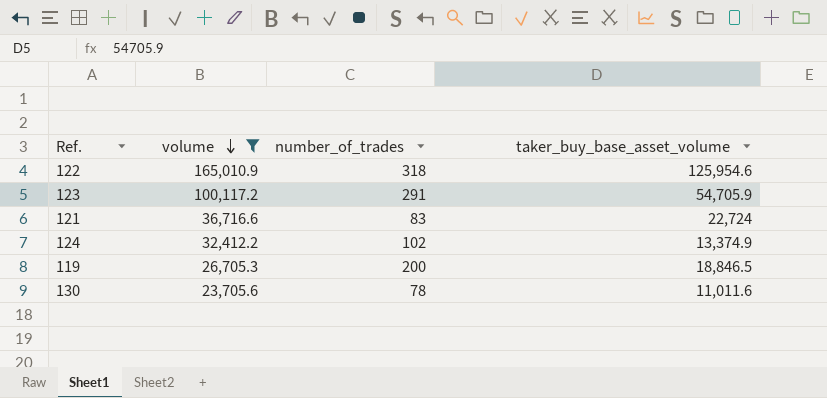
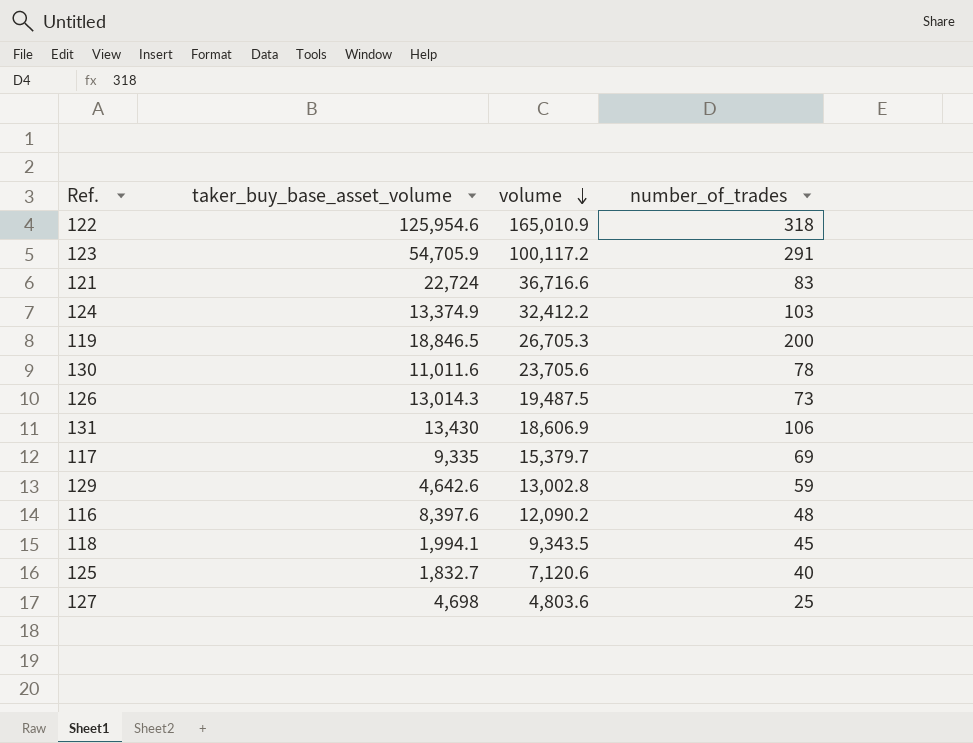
filter: volume >= 23,705.6 -> none
column taker_buy_base_asset_volume | position: 4 -> 2
124 | number_of_trades: 102 -> 103

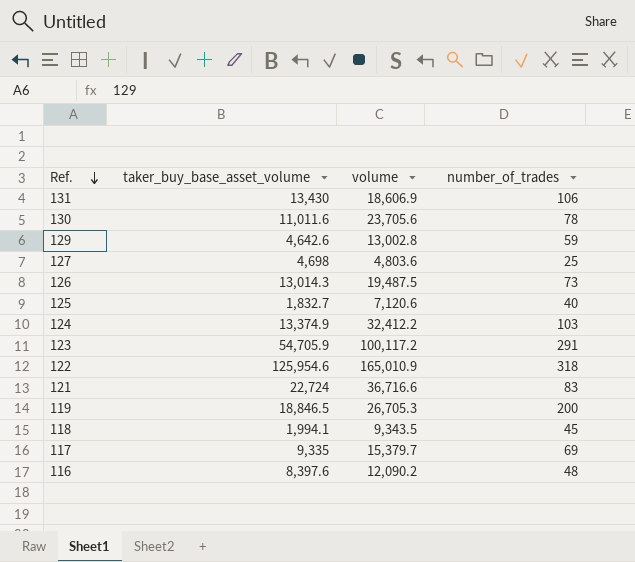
row order: volume descending -> Ref. descending

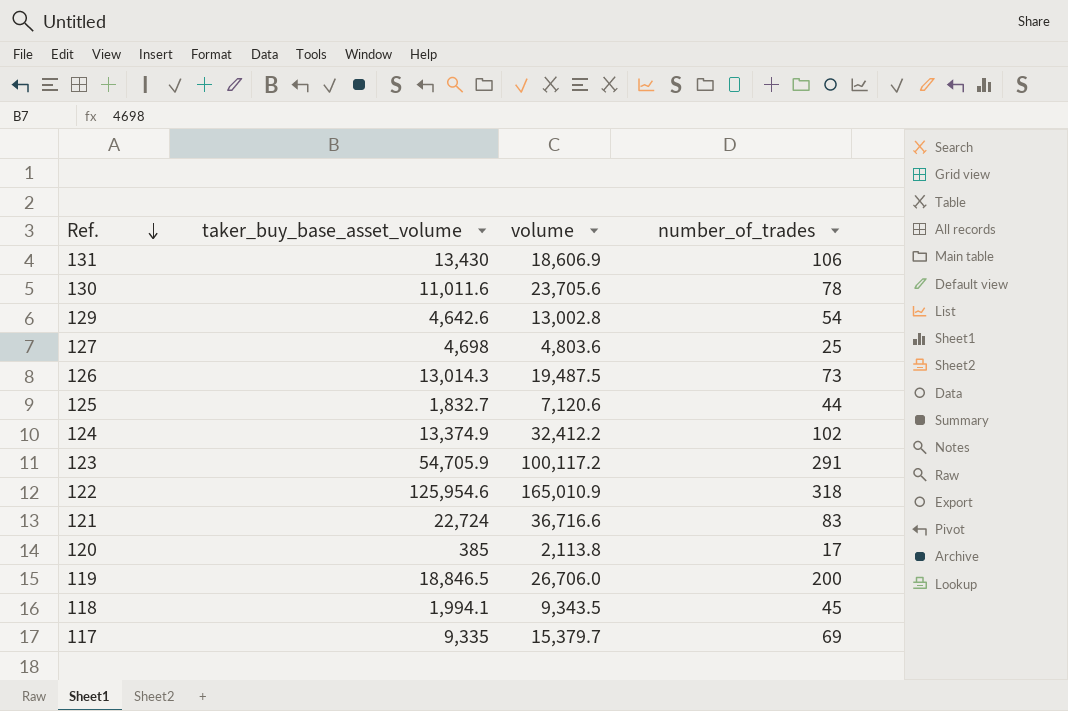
row 116: 8,397.6 | 12,090.2 | 48 -> none
129 | number_of_trades: 59 -> 54
125 | number_of_trades: 40 -> 44
124 | number_of_trades: 103 -> 102
row 120: none -> 385 | 2,113.8 | 17
119 | volume: 26,705.3 -> 26,706.0

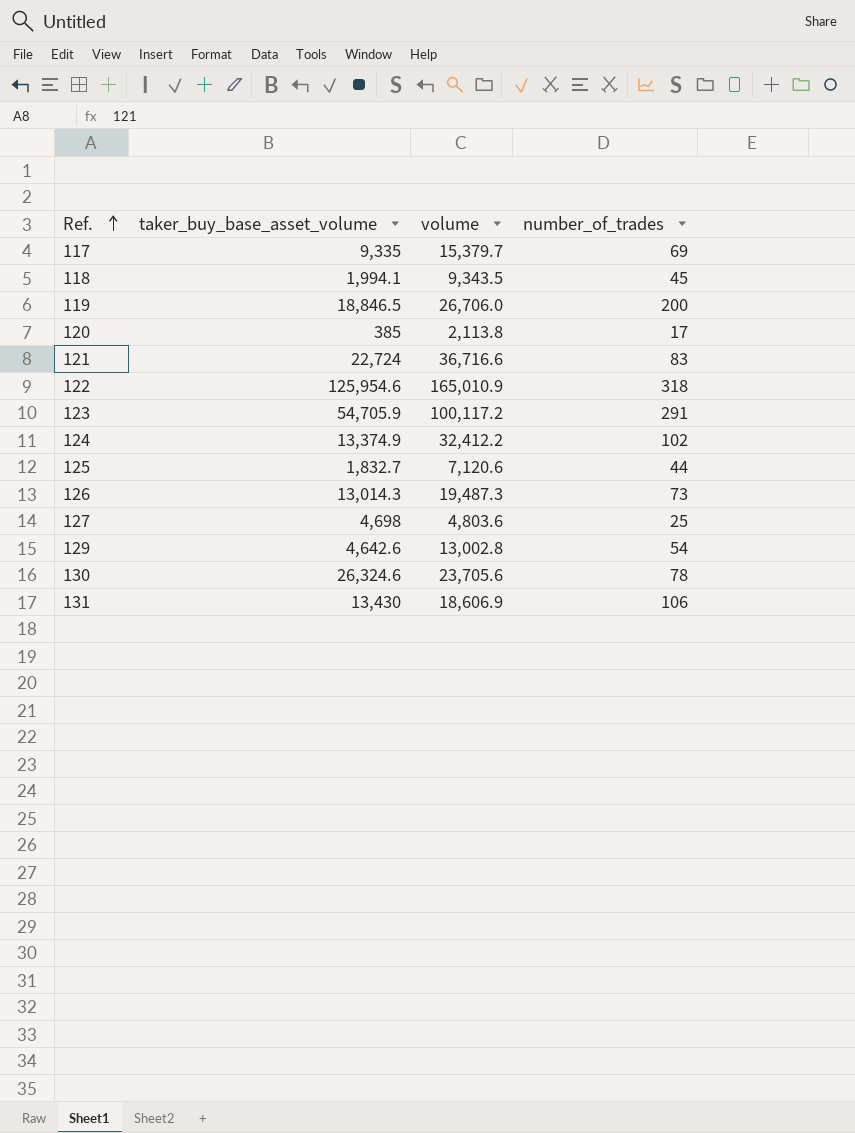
row order: Ref. descending -> Ref. ascending
126 | volume: 19,487.5 -> 19,487.3
130 | taker_buy_base_asset_volume: 11,011.6 -> 26,324.6

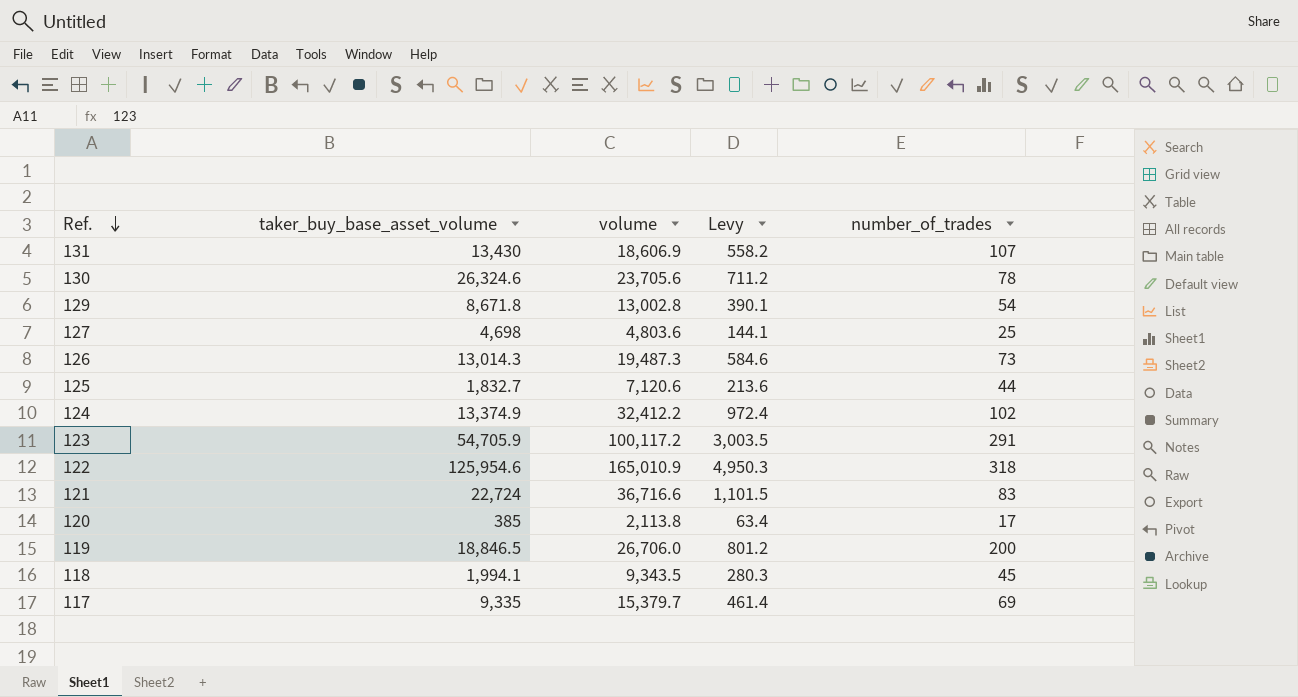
row order: Ref. ascending -> Ref. descending
column Levy | formula: none -> [volume] * 0.03
131 | number_of_trades: 106 -> 107
129 | taker_buy_base_asset_volume: 4,642.6 -> 8,671.8

